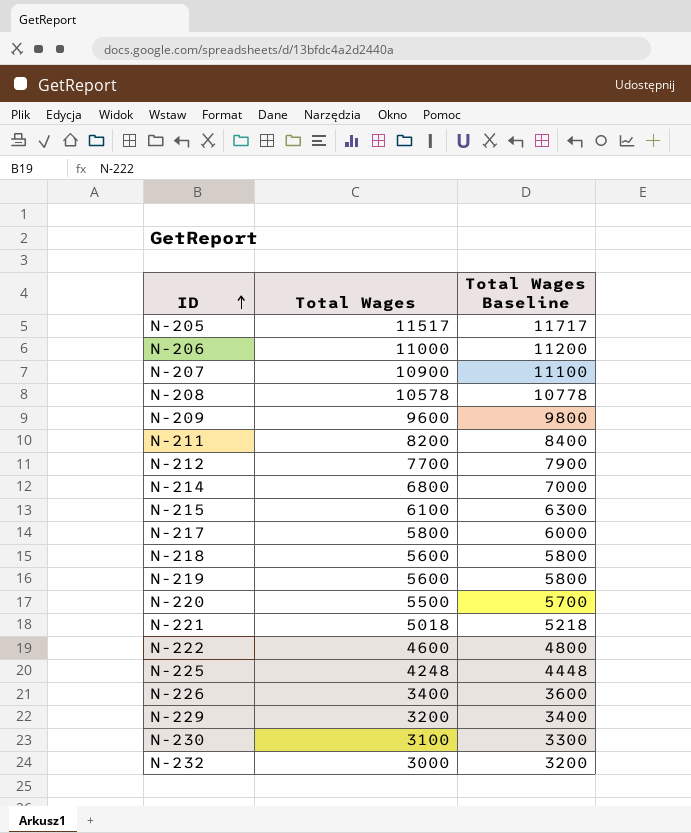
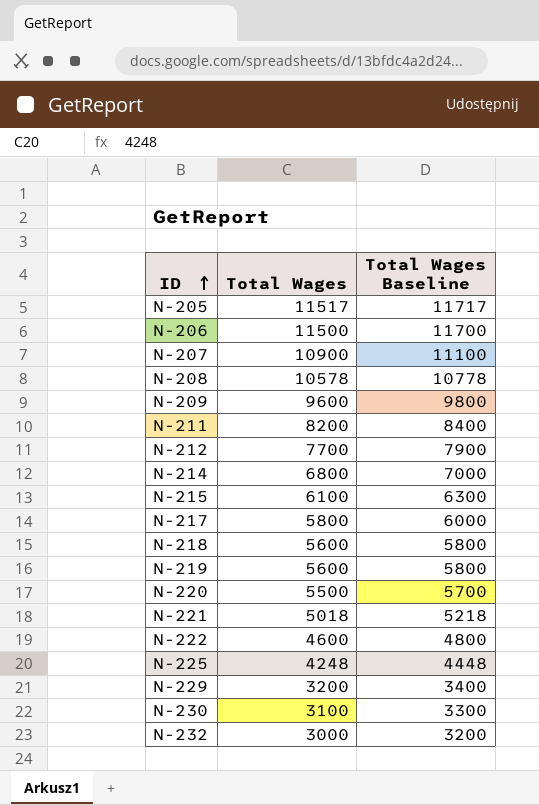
row N-226: 3400 | 3600 -> none
N-206 | Total Wages: 11000 -> 11500
N-206 | Total Wages Baseline: 11200 -> 11700

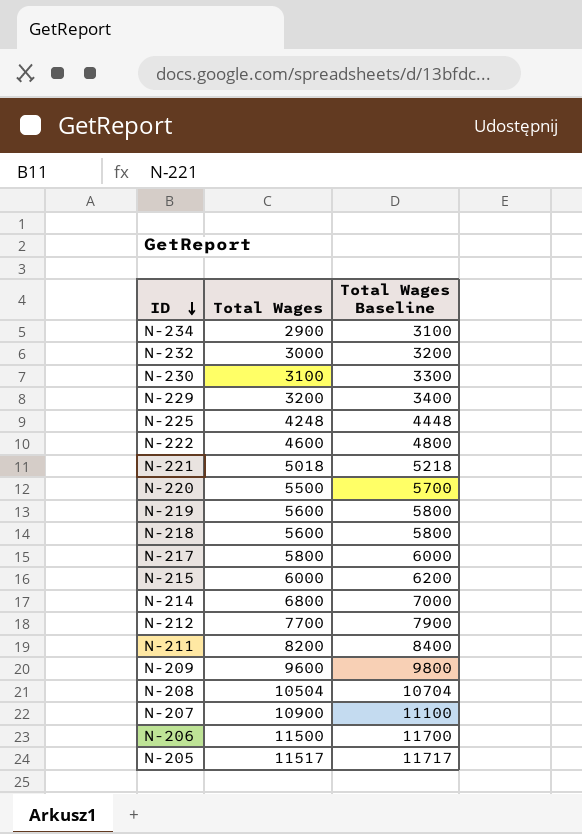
row order: ID ascending -> ID descending
row N-234: none -> 2900 | 3100
N-215 | Total Wages: 6100 -> 6000
N-215 | Total Wages Baseline: 6300 -> 6200
N-208 | Total Wages: 10578 -> 10504
N-208 | Total Wages Baseline: 10778 -> 10704

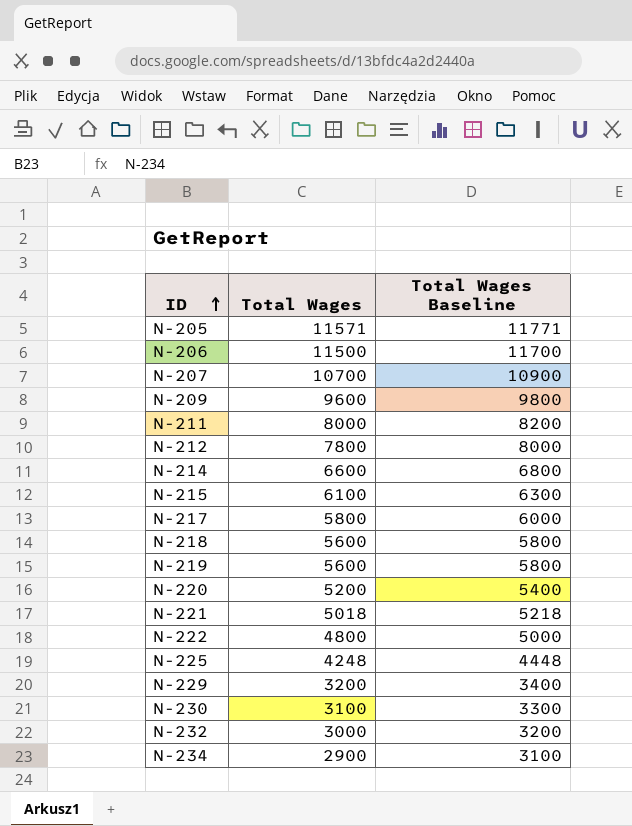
row order: ID descending -> ID ascending
row N-208: 10504 | 10704 -> none
N-205 | Total Wages: 11517 -> 11571
N-205 | Total Wages Baseline: 11717 -> 11771
N-207 | Total Wages: 10900 -> 10700
N-207 | Total Wages Baseline: 11100 -> 10900
N-211 | Total Wages: 8200 -> 8000
N-211 | Total Wages Baseline: 8400 -> 8200
N-212 | Total Wages: 7700 -> 7800
N-212 | Total Wages Baseline: 7900 -> 8000
N-214 | Total Wages: 6800 -> 6600
N-214 | Total Wages Baseline: 7000 -> 6800
N-215 | Total Wages: 6000 -> 6100
N-215 | Total Wages Baseline: 6200 -> 6300
N-220 | Total Wages: 5500 -> 5200
N-220 | Total Wages Baseline: 5700 -> 5400
N-222 | Total Wages: 4600 -> 4800
N-222 | Total Wages Baseline: 4800 -> 5000

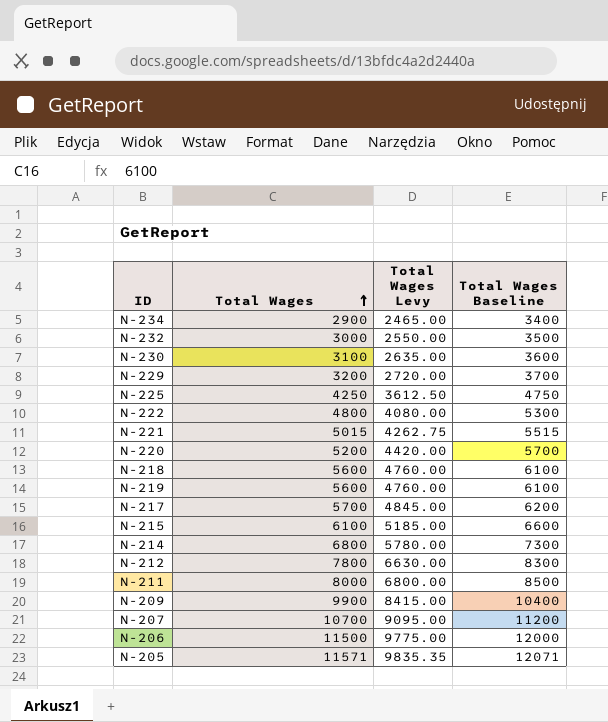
row order: ID ascending -> Total Wages ascending
column Total Wages Levy | formula: none -> [Total Wages] * 0.85
column Total Wages Baseline | formula: [Total Wages] + 200 -> [Total Wages] + 500
N-225 | Total Wages: 4248 -> 4250
N-221 | Total Wages: 5018 -> 5015
N-217 | Total Wages: 5800 -> 5700
N-214 | Total Wages: 6600 -> 6800
N-209 | Total Wages: 9600 -> 9900

